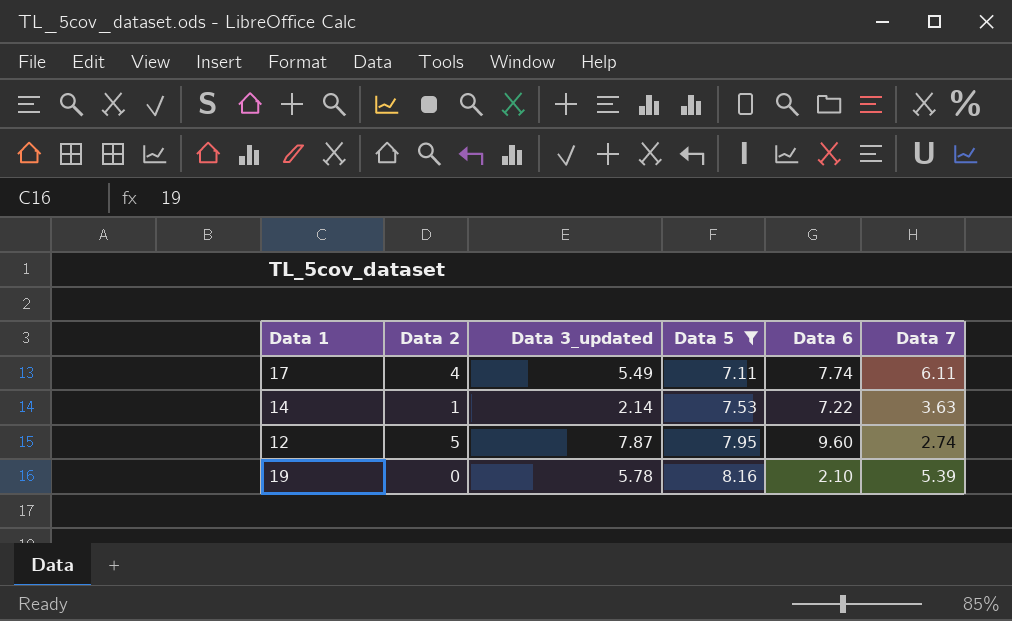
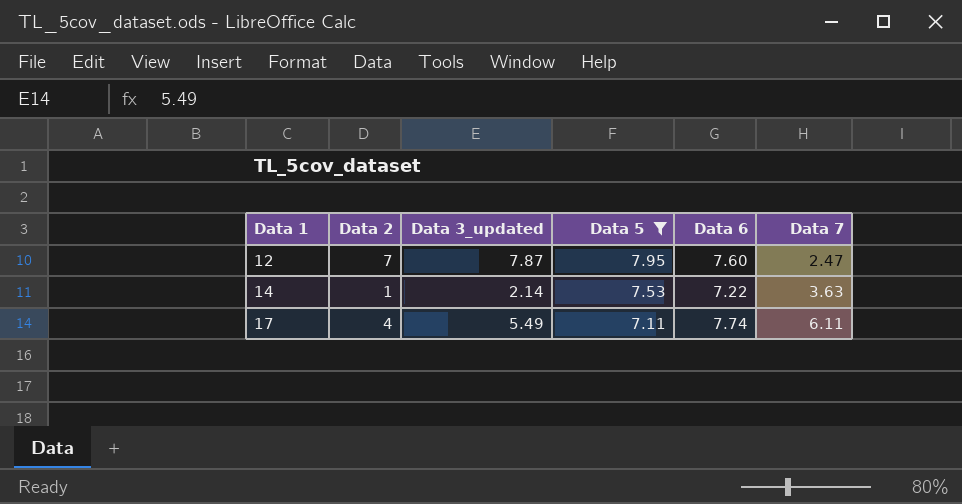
row order: Data 5 ascending -> Data 1 ascending
row 19: 0 | 5.78 | 8.16 | 2.10 | 5.39 -> none
12 | Data 2: 5 -> 7
12 | Data 6: 9.60 -> 7.60
12 | Data 7: 2.74 -> 2.47

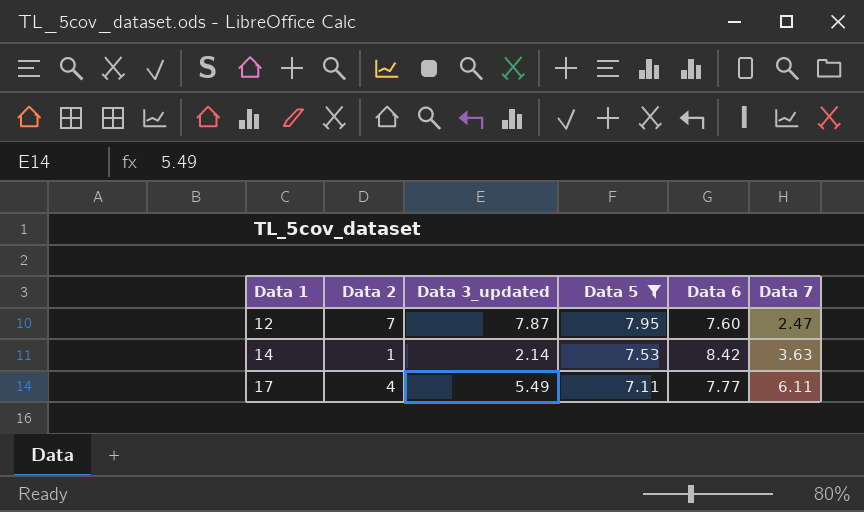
14 | Data 6: 7.22 -> 8.42
17 | Data 6: 7.74 -> 7.77

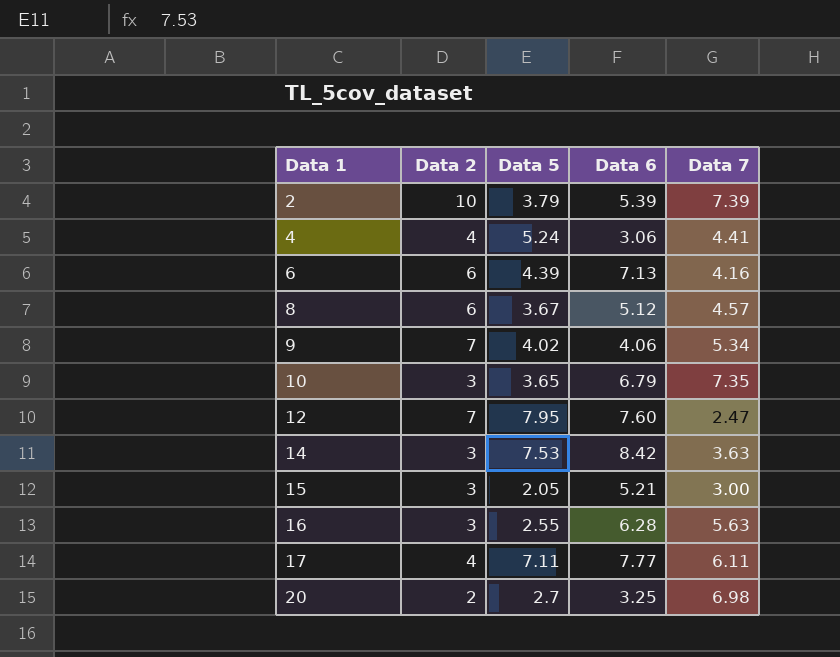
filter: Data 5 >= 7.11 -> none
column Data 3_updated | position: 3 -> none
14 | Data 2: 1 -> 3

